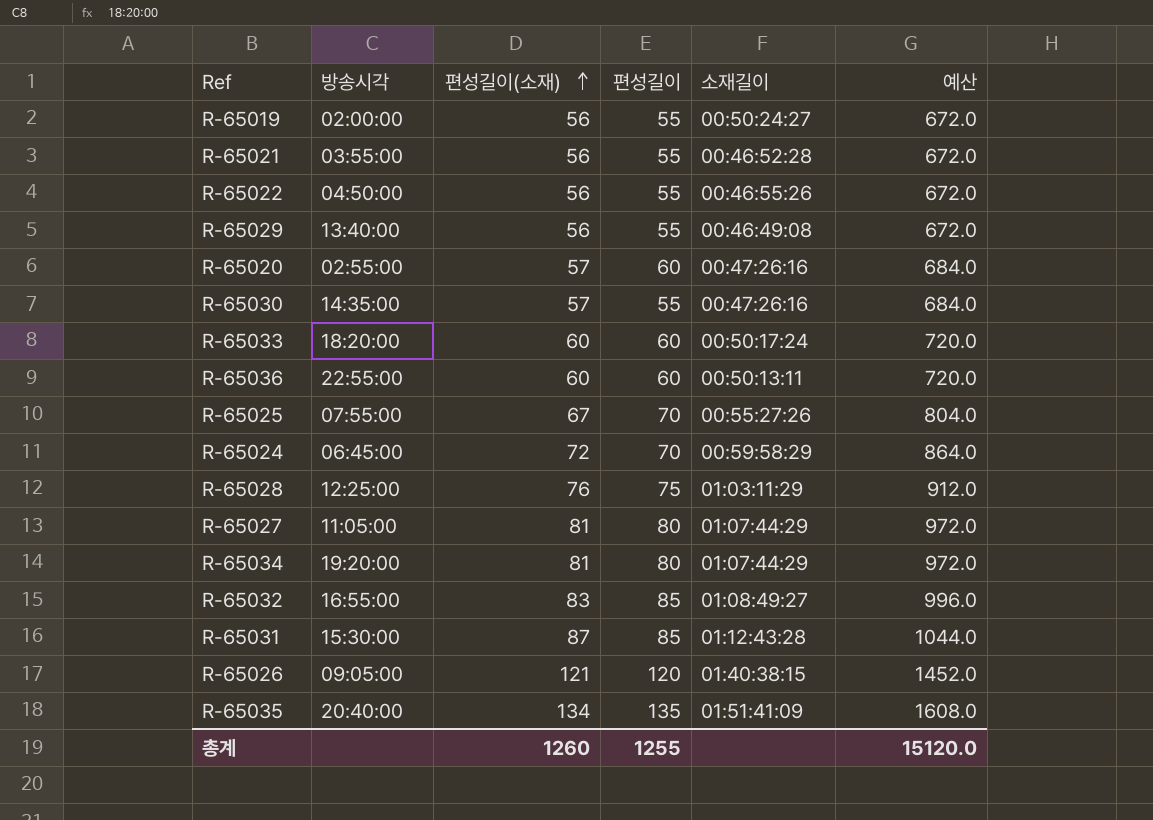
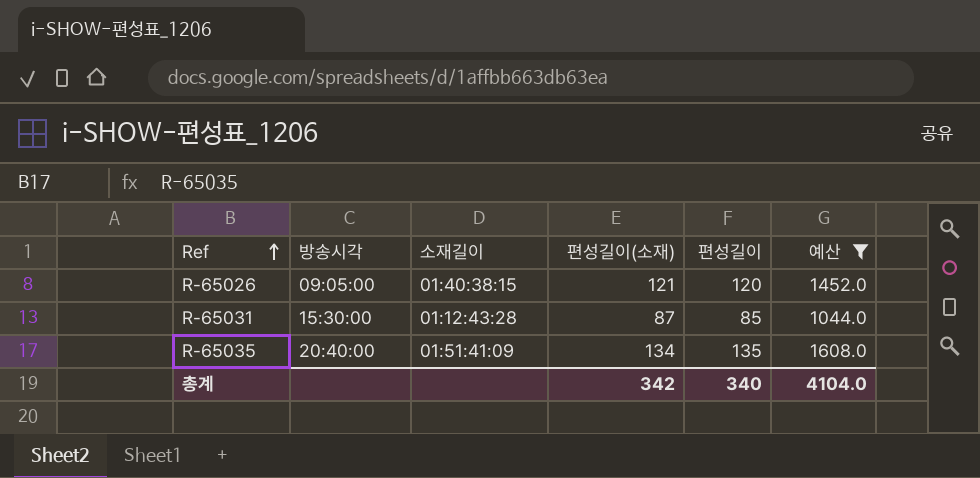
filter: none -> 예산 >= 1044.0
row order: 편성길이(소재) ascending -> Ref ascending
column 소재길이 | position: 5 -> 3
총계 | 편성길이(소재): 1260 -> 342
총계 | 편성길이: 1255 -> 340
총계 | 예산: 15120.0 -> 4104.0

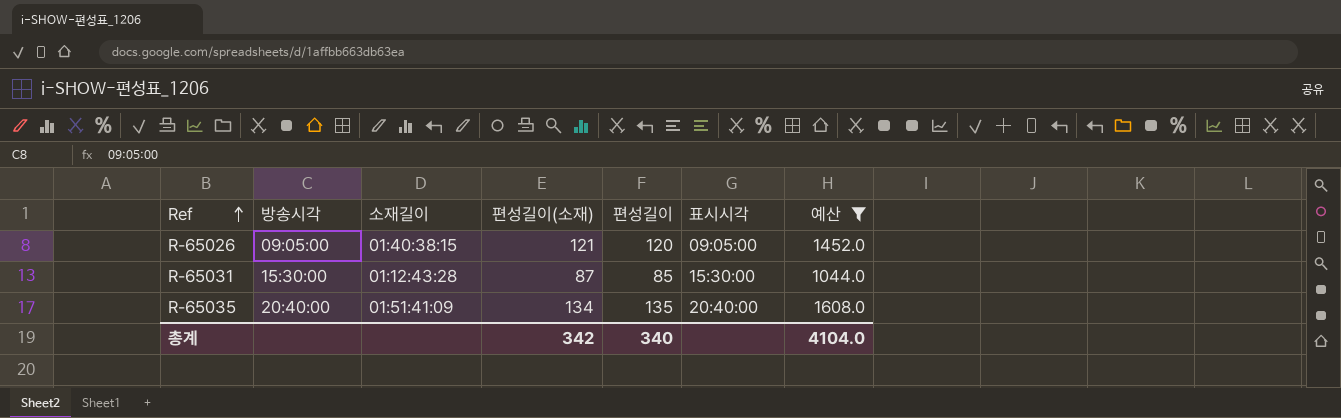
column 표시시각 | position: none -> 6

